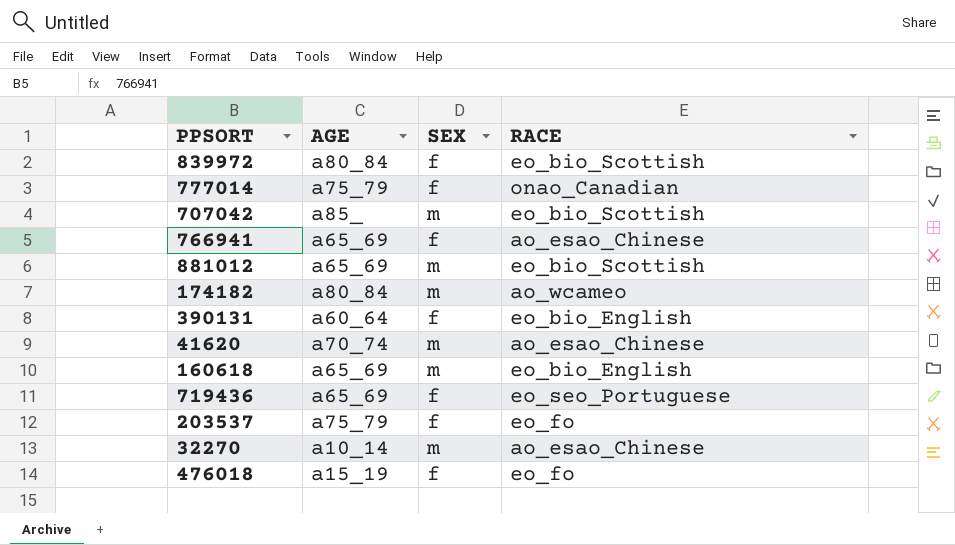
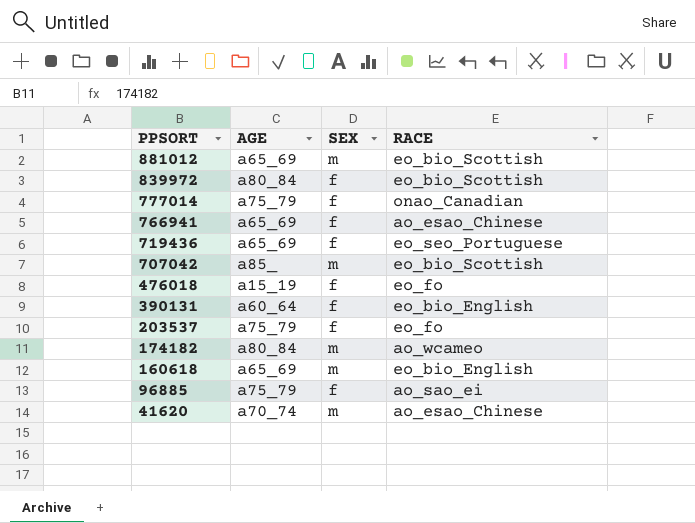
row order: none -> PPSORT descending
row 32270: a10_14 | m | ao_esao_Chinese -> none
row 96885: none -> a75_79 | f | ao_sao_ei

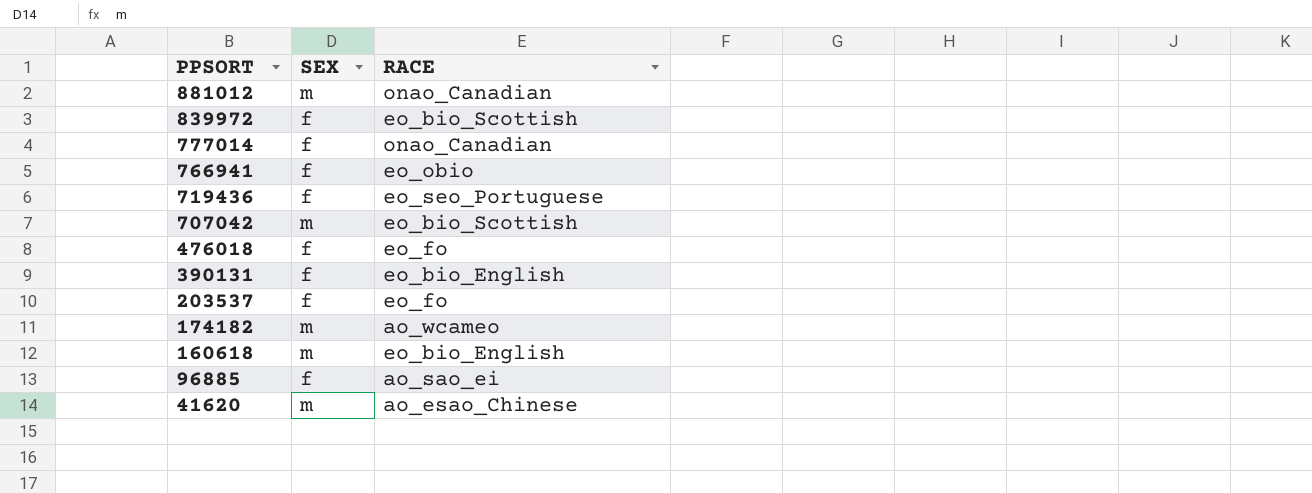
column AGE | position: 2 -> none
881012 | RACE: eo_bio_Scottish -> onao_Canadian
766941 | RACE: ao_esao_Chinese -> eo_obio

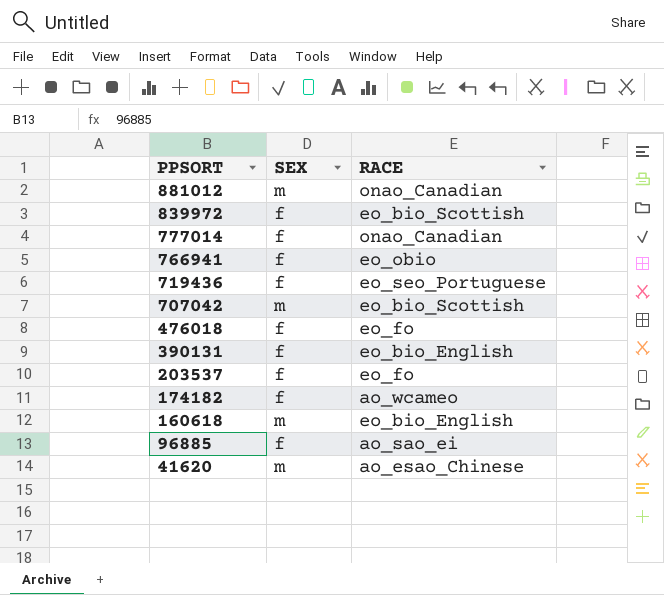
174182 | SEX: m -> f

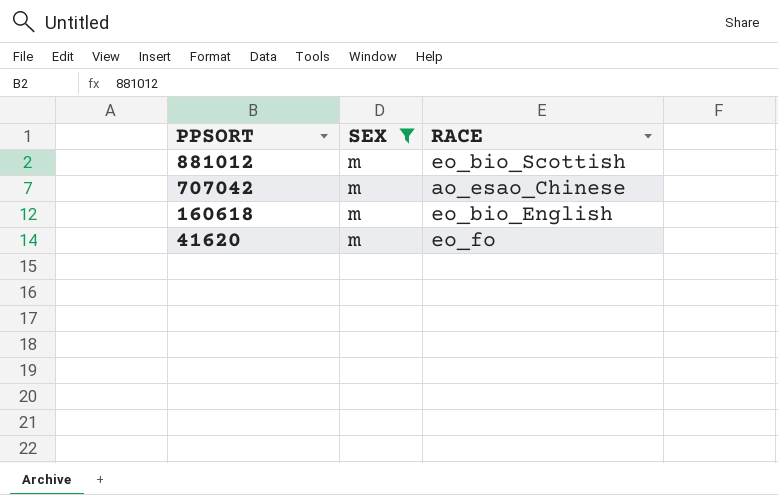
filter: none -> SEX = m
881012 | RACE: onao_Canadian -> eo_bio_Scottish
707042 | RACE: eo_bio_Scottish -> ao_esao_Chinese
41620 | RACE: ao_esao_Chinese -> eo_fo

